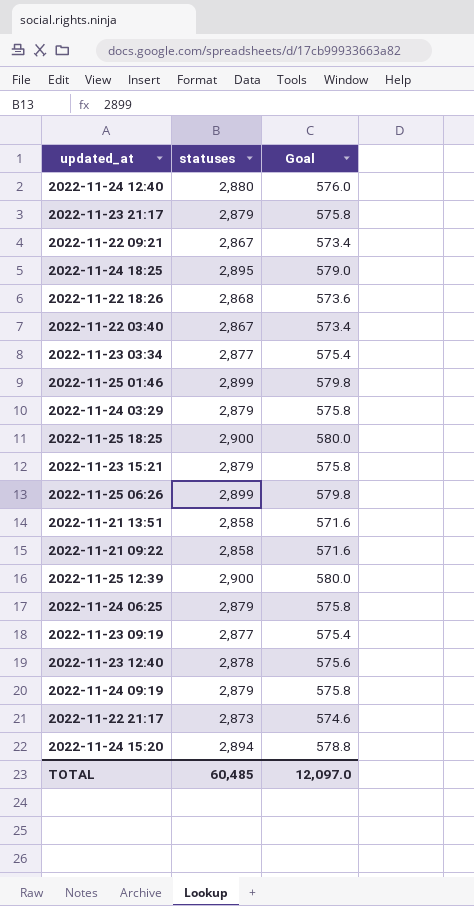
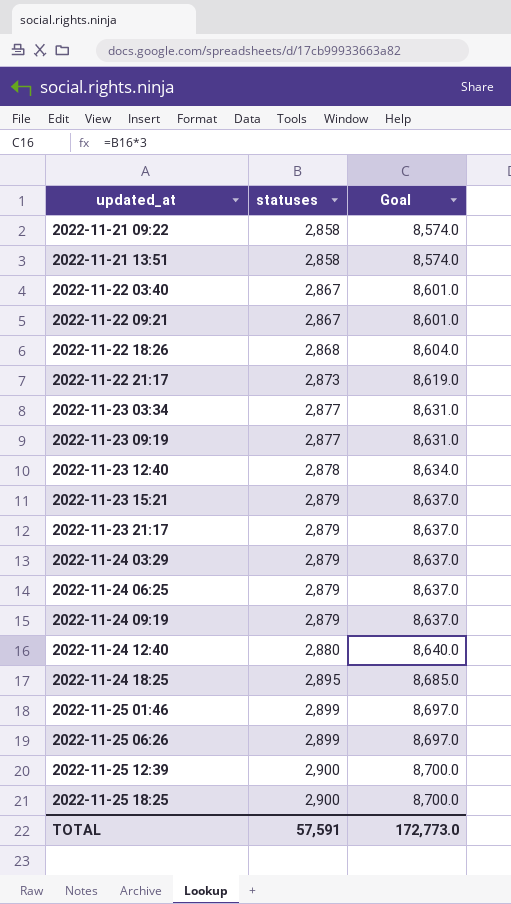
row order: none -> updated_at ascending
column Goal | formula: [statuses] * 0.2 -> [statuses] * 3
row 2022-11-24 15:20: 2,894 | 578.8 -> none
TOTAL | statuses: 60,485 -> 57,591
TOTAL | Goal: 12,097.0 -> 172,773.0

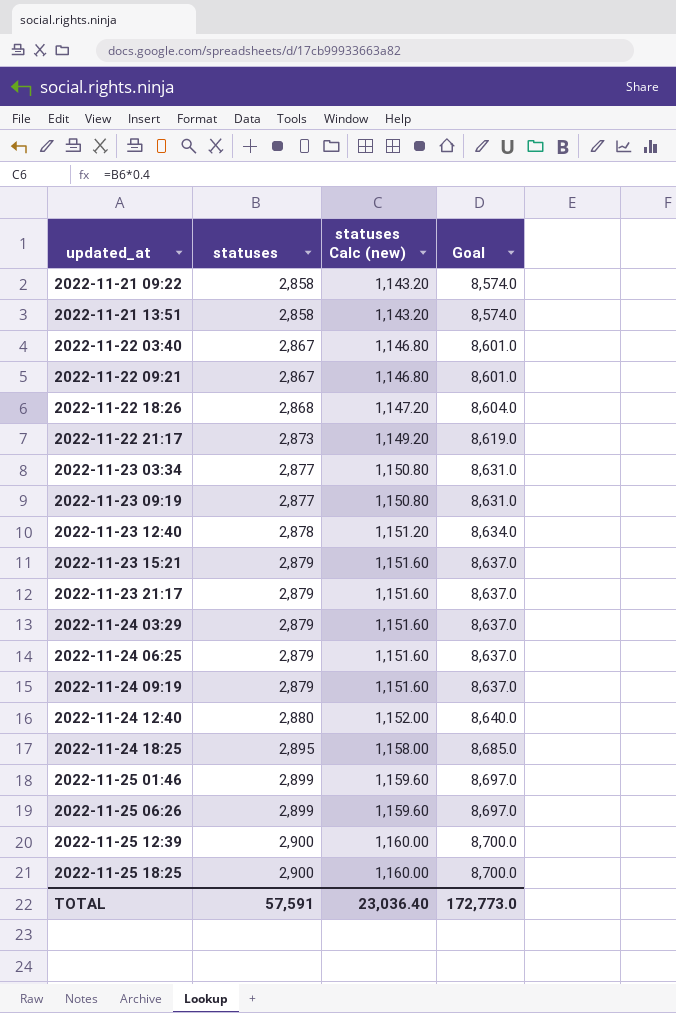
column statuses Calc (new) | formula: none -> [statuses] * 0.4

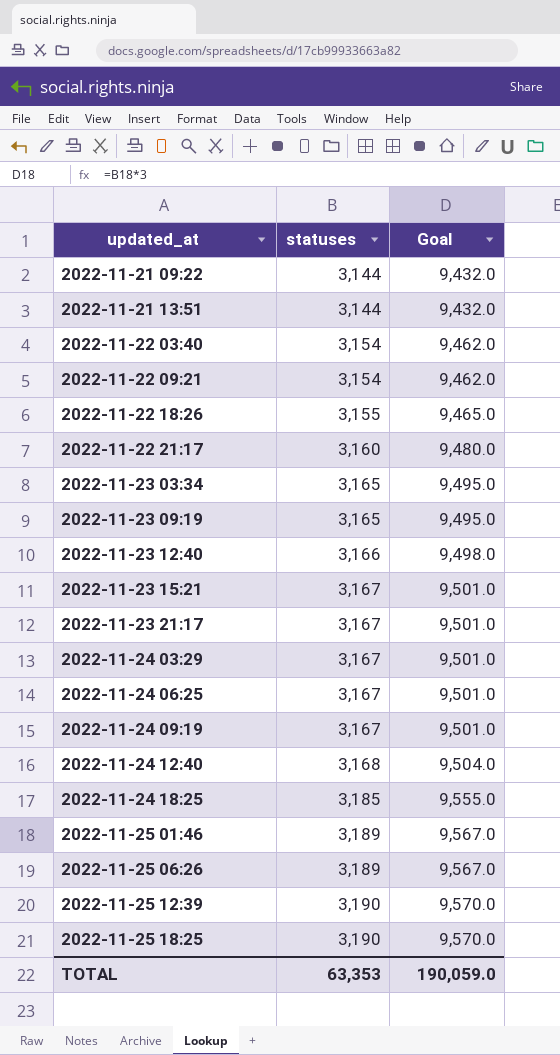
column statuses Calc (new) | formula: [statuses] * 0.4 -> none
2022-11-21 09:22 | statuses: 2,858 -> 3,144
2022-11-21 09:22 | Goal: 8,574.0 -> 9,432.0
2022-11-21 13:51 | statuses: 2,858 -> 3,144
2022-11-21 13:51 | Goal: 8,574.0 -> 9,432.0
2022-11-22 03:40 | statuses: 2,867 -> 3,154
2022-11-22 03:40 | Goal: 8,601.0 -> 9,462.0
2022-11-22 09:21 | statuses: 2,867 -> 3,154
2022-11-22 09:21 | Goal: 8,601.0 -> 9,462.0
2022-11-22 18:26 | statuses: 2,868 -> 3,155
2022-11-22 18:26 | Goal: 8,604.0 -> 9,465.0
2022-11-22 21:17 | statuses: 2,873 -> 3,160
2022-11-22 21:17 | Goal: 8,619.0 -> 9,480.0
2022-11-23 03:34 | statuses: 2,877 -> 3,165
2022-11-23 03:34 | Goal: 8,631.0 -> 9,495.0
2022-11-23 09:19 | statuses: 2,877 -> 3,165
2022-11-23 09:19 | Goal: 8,631.0 -> 9,495.0
2022-11-23 12:40 | statuses: 2,878 -> 3,166
2022-11-23 12:40 | Goal: 8,634.0 -> 9,498.0
2022-11-23 15:21 | statuses: 2,879 -> 3,167
2022-11-23 15:21 | Goal: 8,637.0 -> 9,501.0
2022-11-23 21:17 | statuses: 2,879 -> 3,167
2022-11-23 21:17 | Goal: 8,637.0 -> 9,501.0
2022-11-24 03:29 | statuses: 2,879 -> 3,167
2022-11-24 03:29 | Goal: 8,637.0 -> 9,501.0
2022-11-24 06:25 | statuses: 2,879 -> 3,167
2022-11-24 06:25 | Goal: 8,637.0 -> 9,501.0
2022-11-24 09:19 | statuses: 2,879 -> 3,167
2022-11-24 09:19 | Goal: 8,637.0 -> 9,501.0
2022-11-24 12:40 | statuses: 2,880 -> 3,168
2022-11-24 12:40 | Goal: 8,640.0 -> 9,504.0
2022-11-24 18:25 | statuses: 2,895 -> 3,185
2022-11-24 18:25 | Goal: 8,685.0 -> 9,555.0
2022-11-25 01:46 | statuses: 2,899 -> 3,189
2022-11-25 01:46 | Goal: 8,697.0 -> 9,567.0
2022-11-25 06:26 | statuses: 2,899 -> 3,189
2022-11-25 06:26 | Goal: 8,697.0 -> 9,567.0
2022-11-25 12:39 | statuses: 2,900 -> 3,190
2022-11-25 12:39 | Goal: 8,700.0 -> 9,570.0
2022-11-25 18:25 | statuses: 2,900 -> 3,190
2022-11-25 18:25 | Goal: 8,700.0 -> 9,570.0
TOTAL | statuses: 57,591 -> 63,353
TOTAL | Goal: 172,773.0 -> 190,059.0

